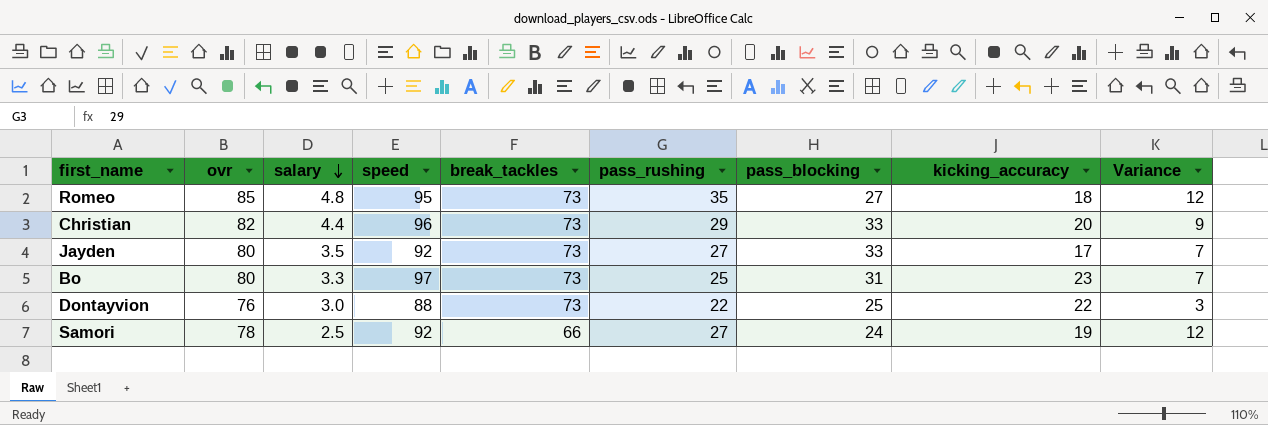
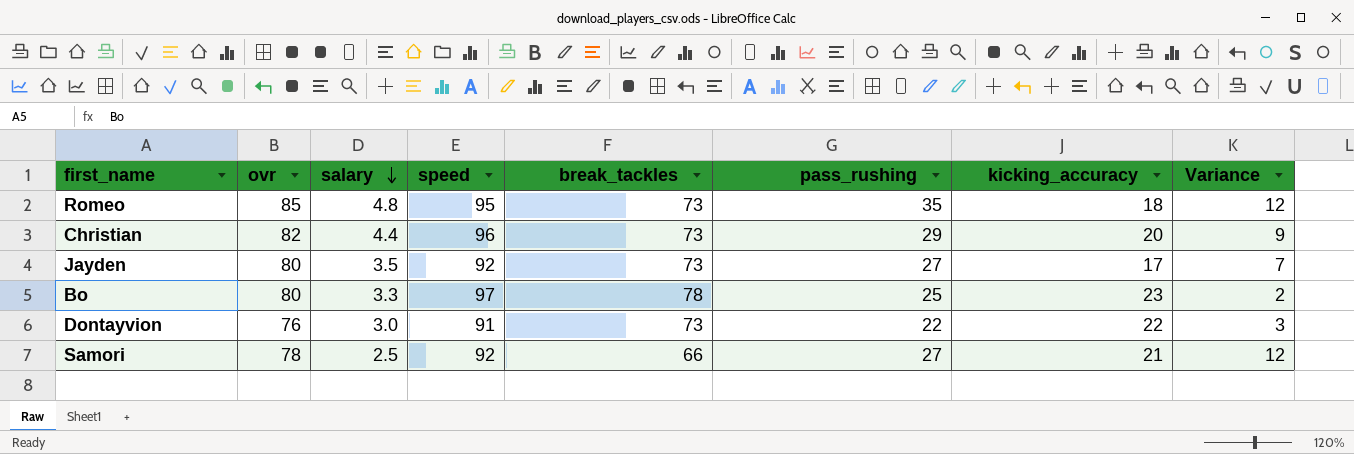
column pass_blocking | position: 7 -> none
Bo | break_tackles: 73 -> 78
Bo | Variance: 7 -> 2
Dontayvion | speed: 88 -> 91
Samori | kicking_accuracy: 19 -> 21

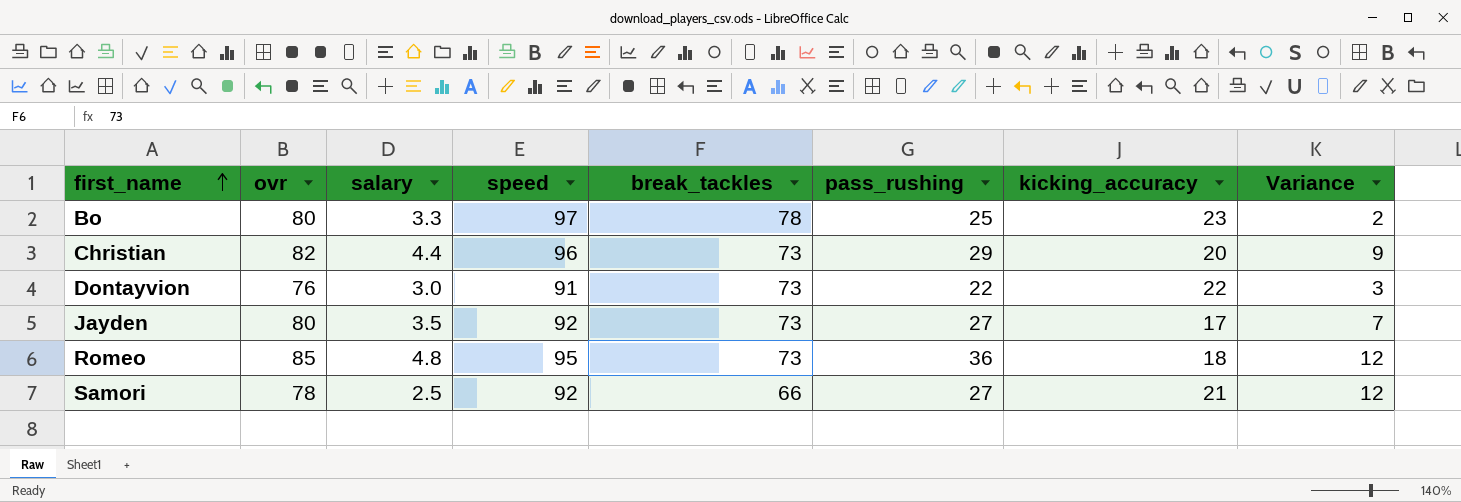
row order: salary descending -> first_name ascending
Romeo | pass_rushing: 35 -> 36

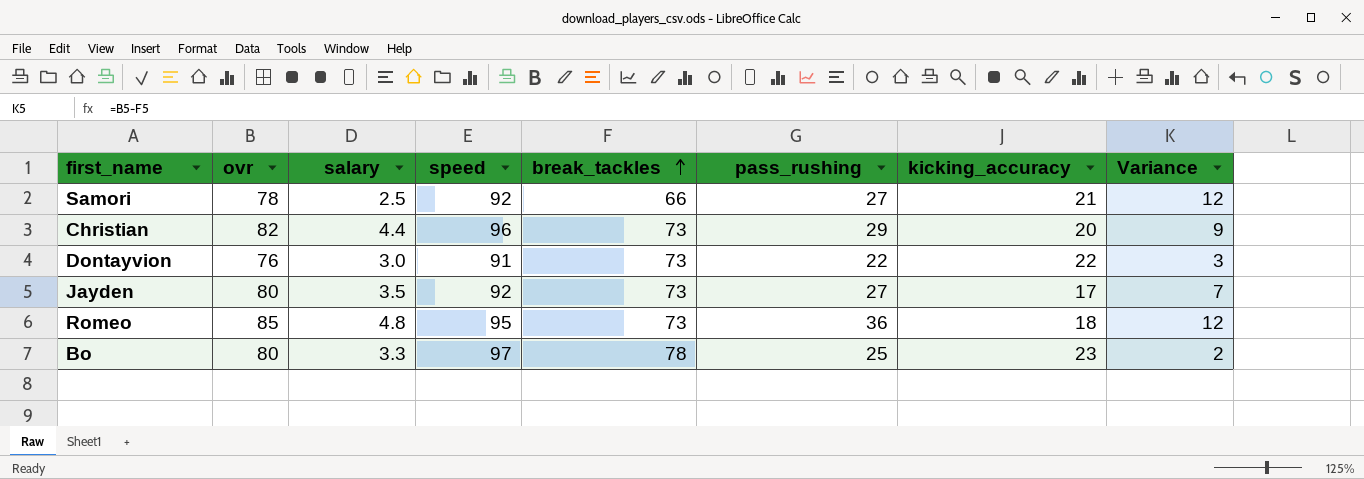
row order: first_name ascending -> break_tackles ascending

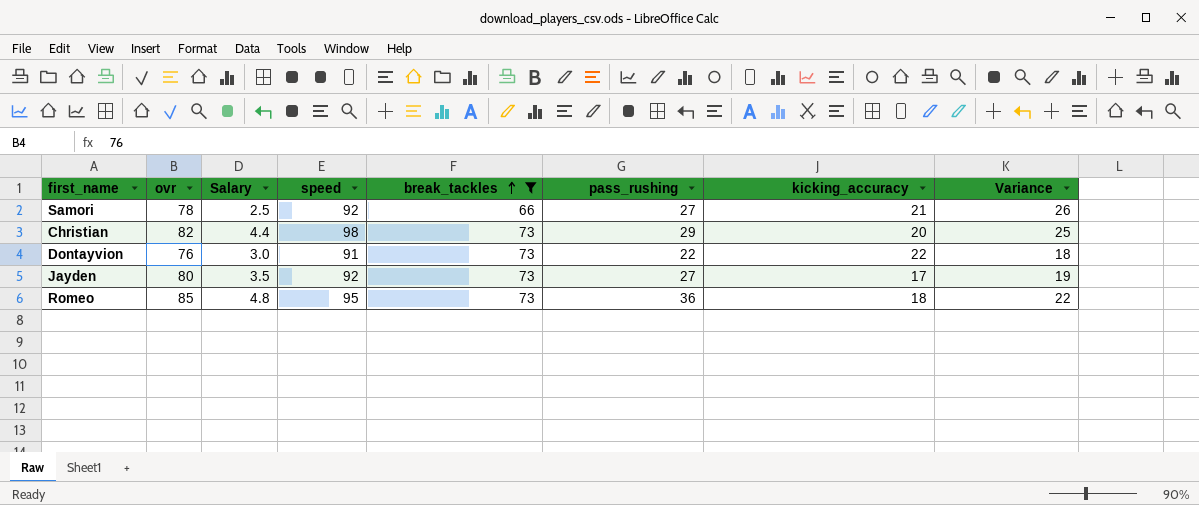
filter: none -> break_tackles != 78
column name: salary -> Salary
column Variance | formula: [ovr] - [break_tackles] -> [speed] - [break_tackles]
Christian | speed: 96 -> 98

